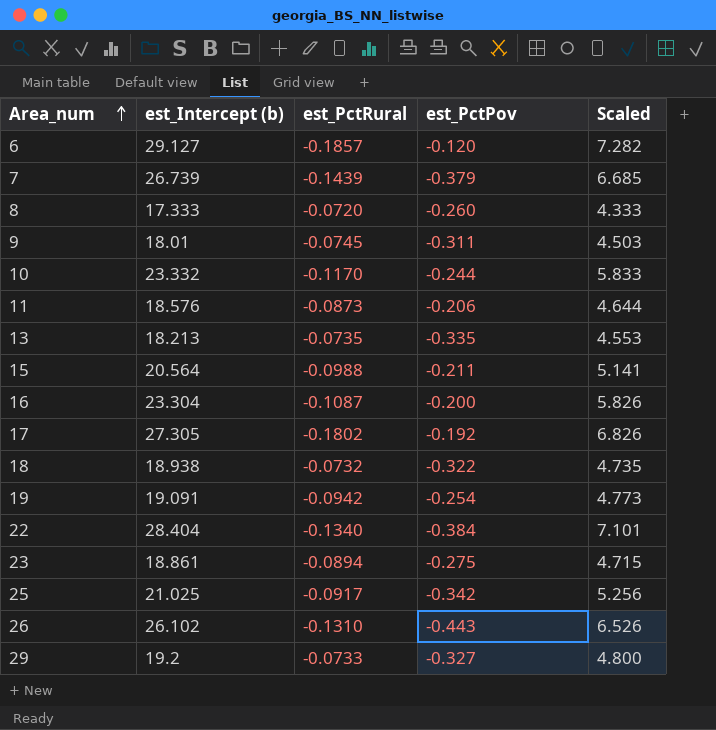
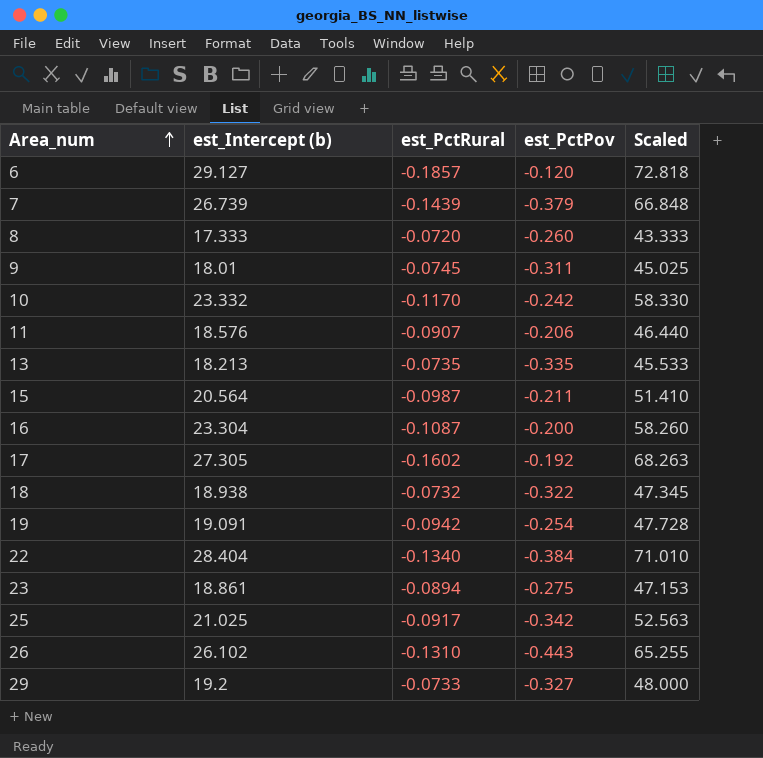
column Scaled | formula: [est_Intercept (b)] * 0.25 -> [est_Intercept (b)] * 2.5
10 | est_PctPov: -0.244 -> -0.242
11 | est_PctRural: -0.0873 -> -0.0907
15 | est_PctRural: -0.0988 -> -0.0987
17 | est_PctRural: -0.1802 -> -0.1602

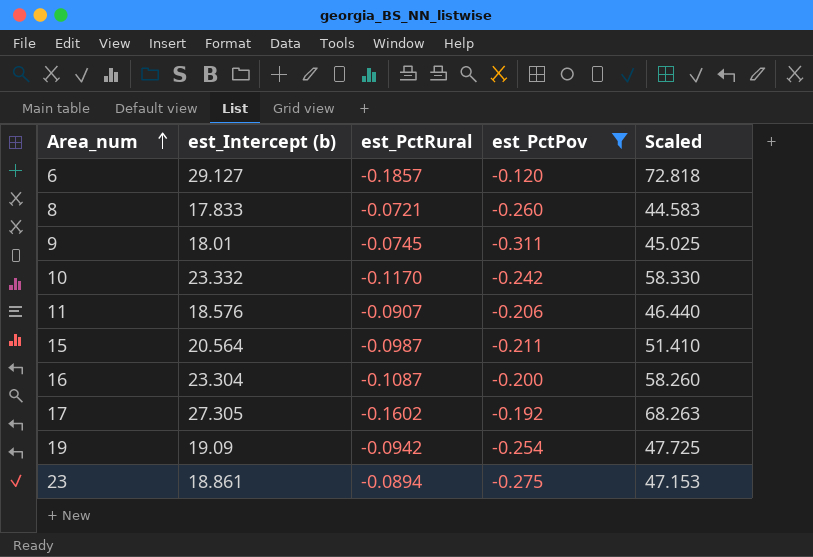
filter: none -> est_PctPov >= -0.311
8 | est_Intercept (b): 17.333 -> 17.833
8 | est_PctRural: -0.0720 -> -0.0721
8 | Scaled: 43.333 -> 44.583
19 | est_Intercept (b): 19.091 -> 19.09
19 | Scaled: 47.728 -> 47.725

